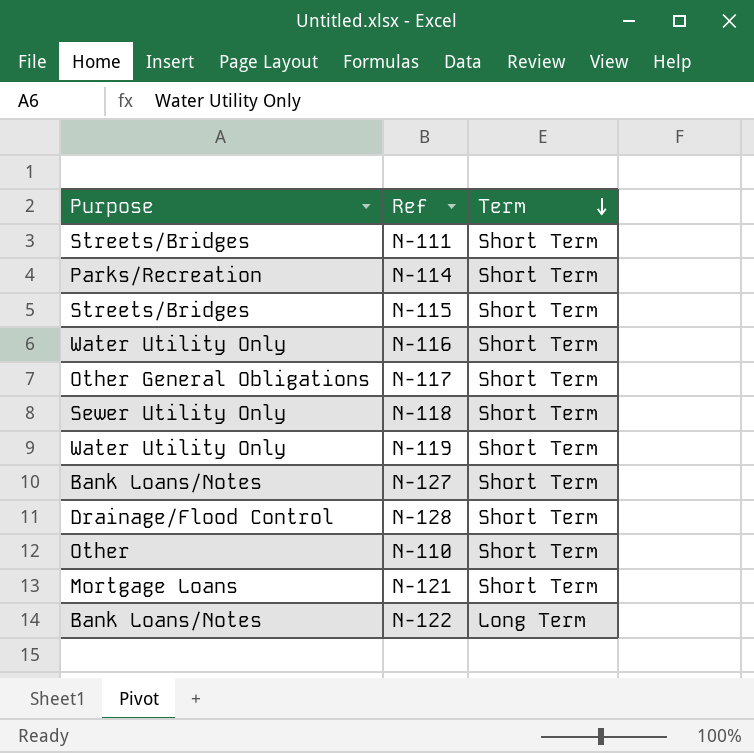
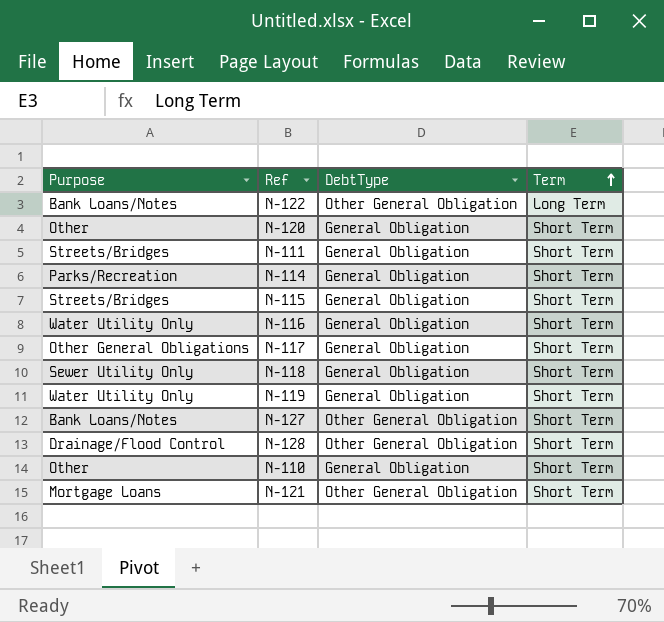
row order: Term descending -> Term ascending
column DebtType | position: none -> 3
row N-120: none -> Other | General Obligation | Short Term

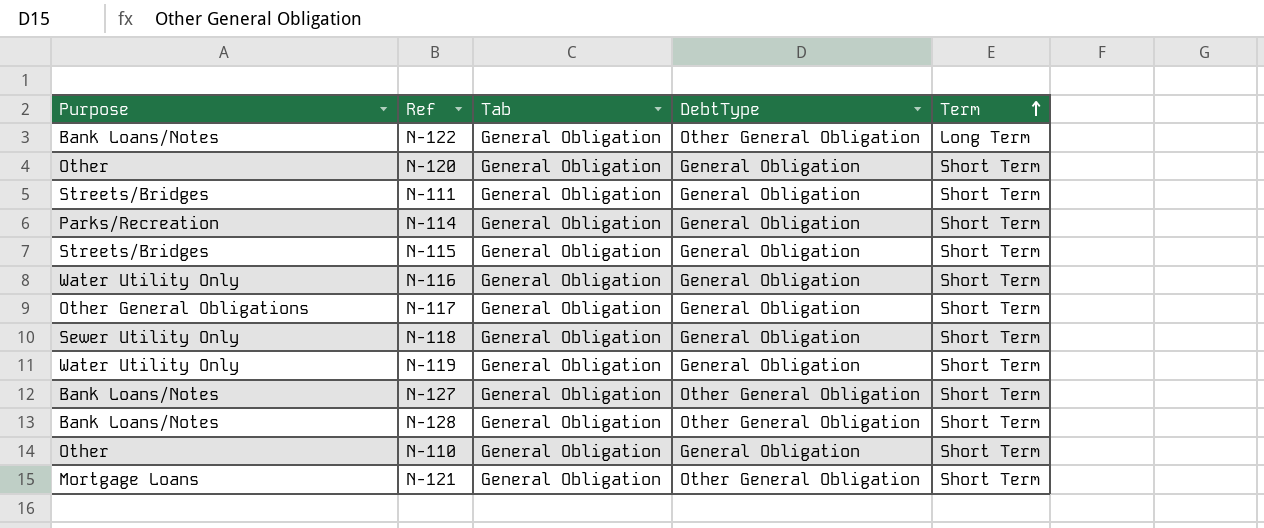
column Tab | position: none -> 3
N-128 | Purpose: Drainage/Flood Control -> Bank Loans/Notes

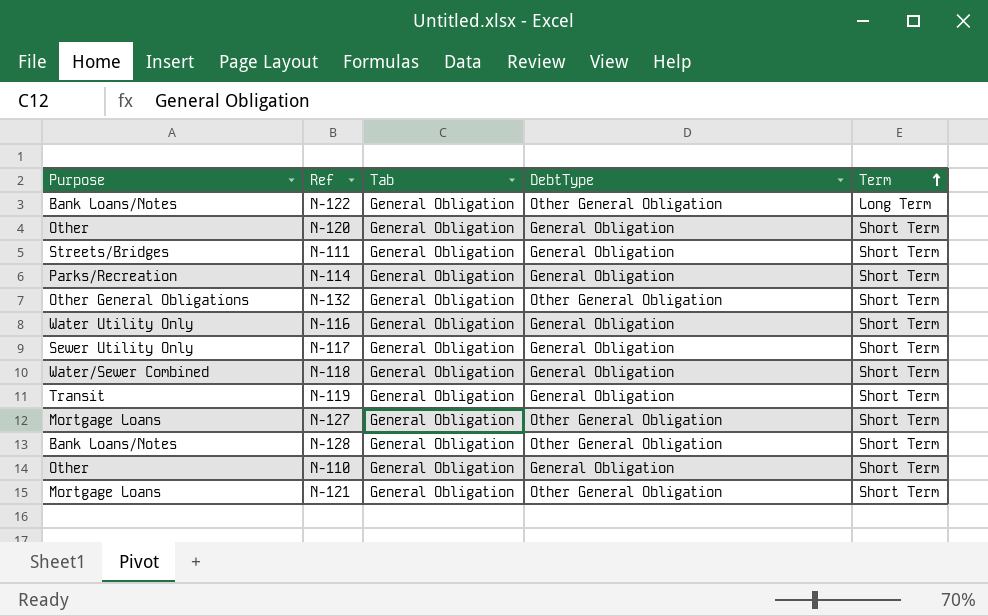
row N-115: Streets/Bridges | General Obligation | General Obligation | Short Term -> none
row N-132: none -> Other General Obligations | General Obligation | Other General Obligation | Short Term
N-117 | Purpose: Other General Obligations -> Sewer Utility Only
N-118 | Purpose: Sewer Utility Only -> Water/Sewer Combined
N-119 | Purpose: Water Utility Only -> Transit
N-127 | Purpose: Bank Loans/Notes -> Mortgage Loans

